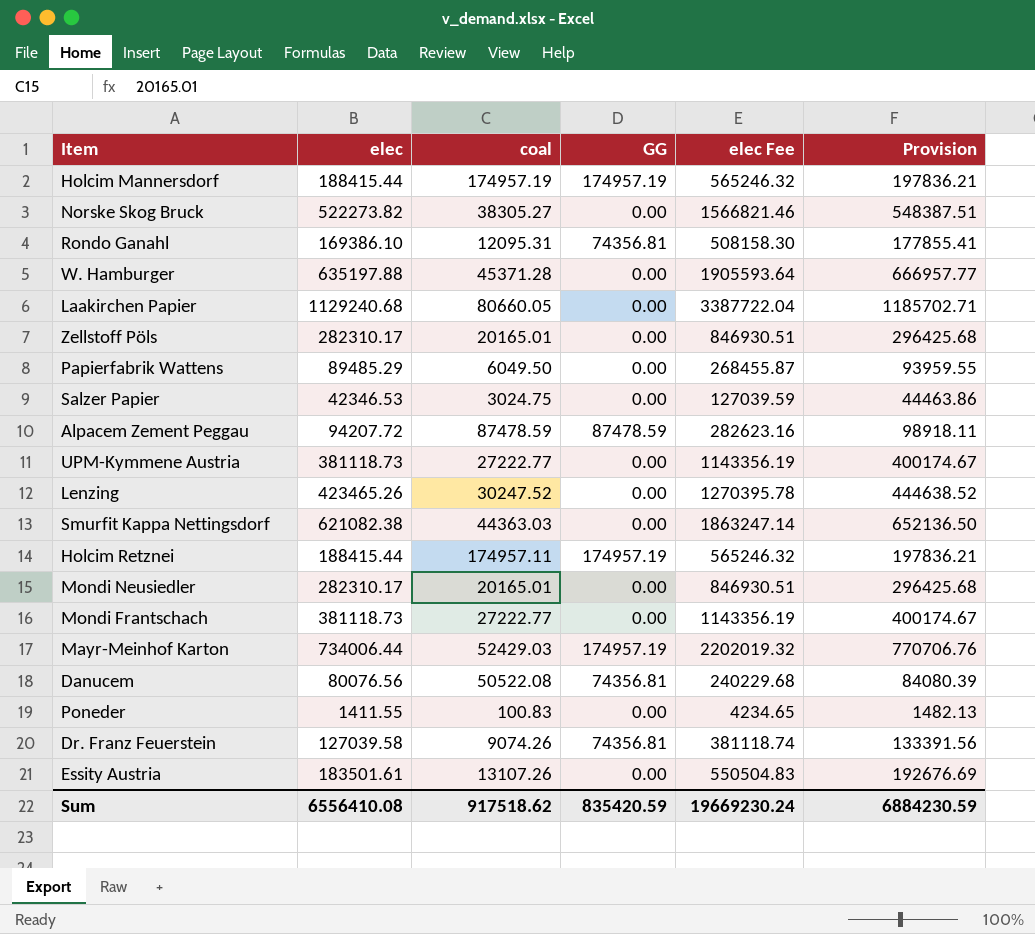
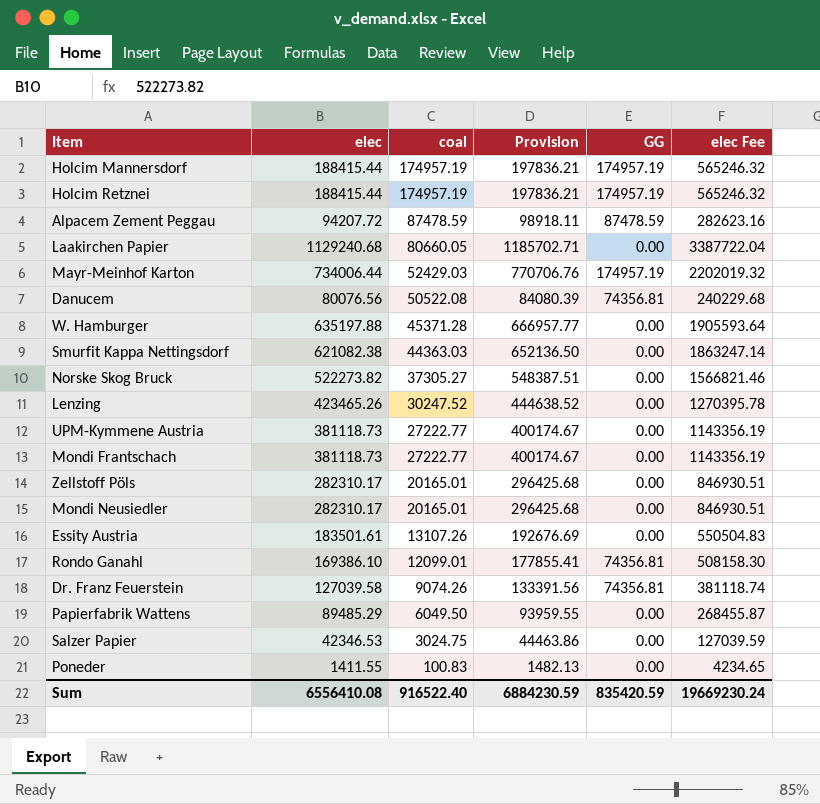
row order: none -> coal descending
column Provision | position: 6 -> 4
Holcim Retznei | coal: 174957.11 -> 174957.19
Norske Skog Bruck | coal: 38305.27 -> 37305.27
Rondo Ganahl | coal: 12095.31 -> 12099.01
Sum | coal: 917518.62 -> 916522.40

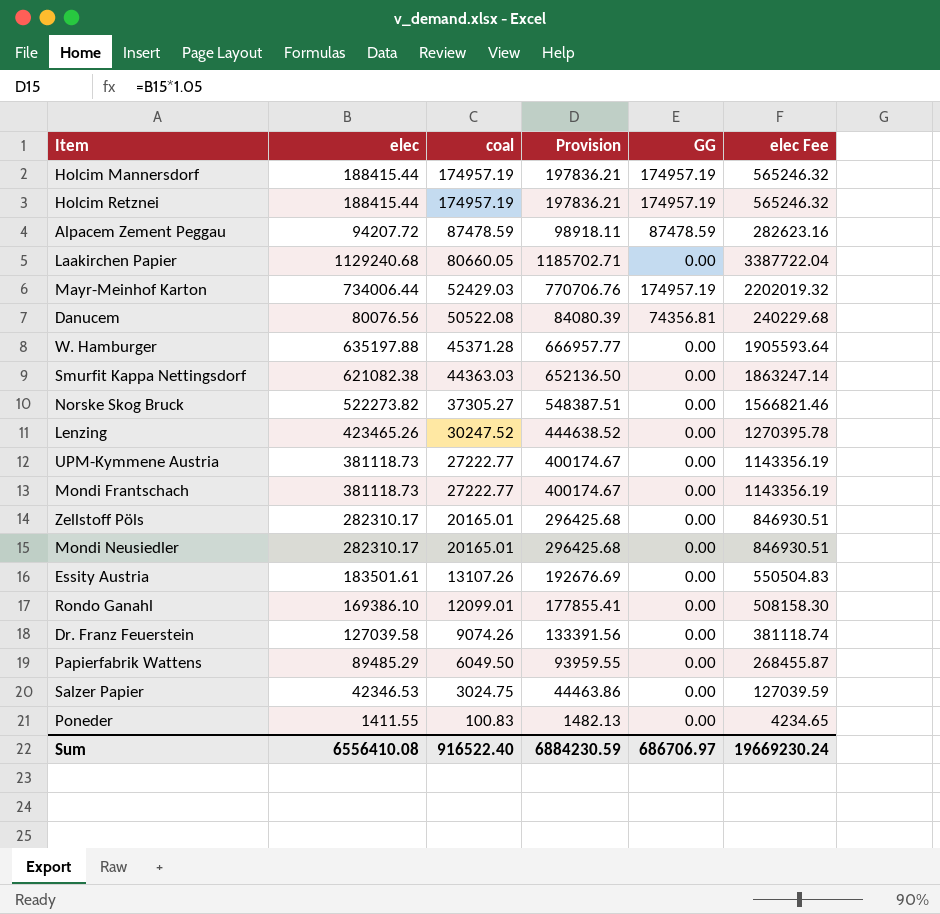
Rondo Ganahl | GG: 74356.81 -> 0.00
Dr. Franz Feuerstein | GG: 74356.81 -> 0.00
Sum | GG: 835420.59 -> 686706.97

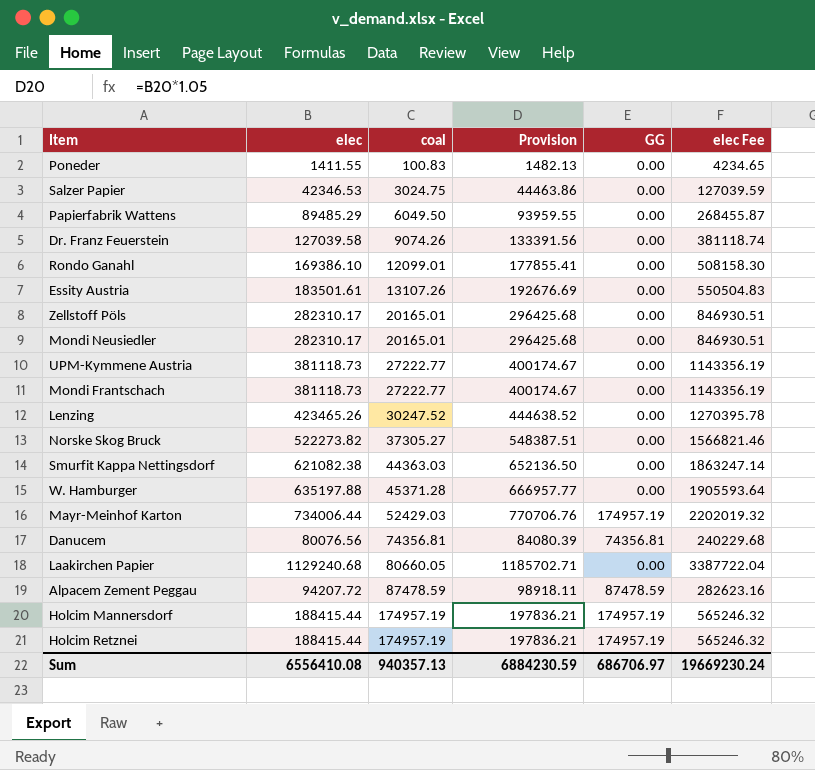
row order: coal descending -> coal ascending
Danucem | coal: 50522.08 -> 74356.81
Sum | coal: 916522.40 -> 940357.13

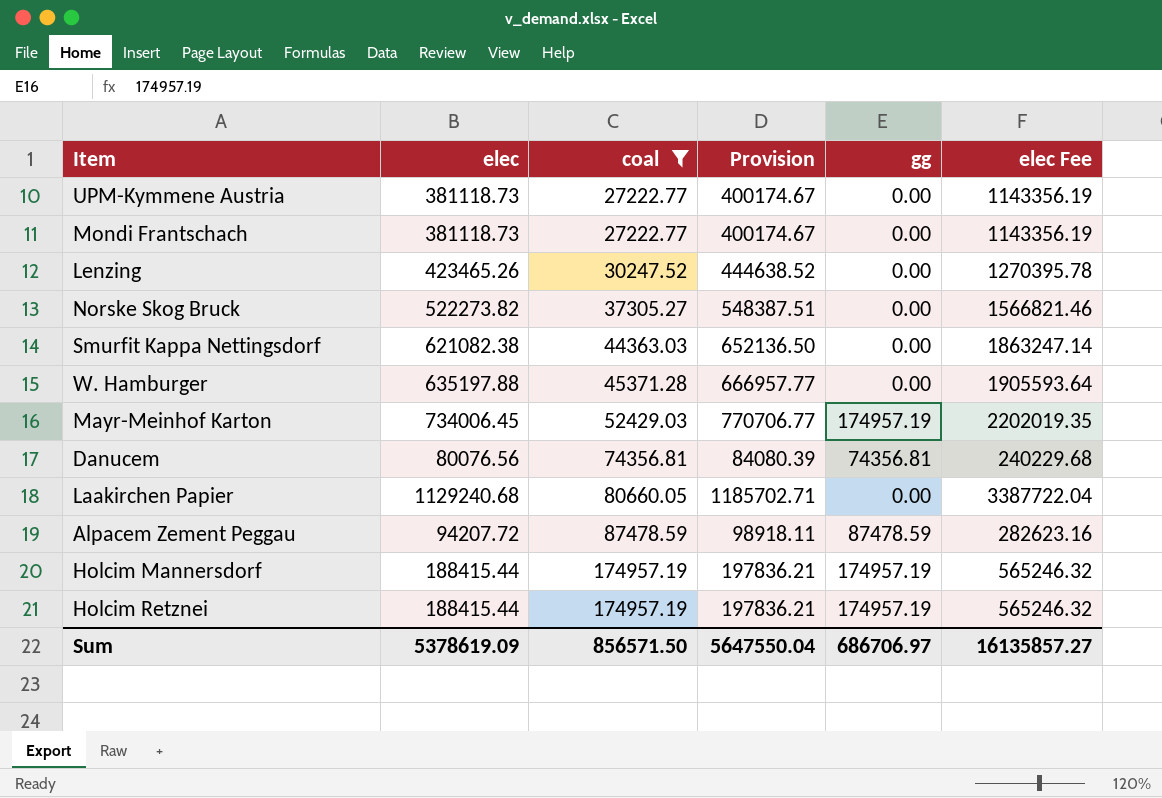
filter: none -> coal >= 27222.77
column name: GG -> gg
Mayr-Meinhof Karton | elec: 734006.44 -> 734006.45
Mayr-Meinhof Karton | Provision: 770706.76 -> 770706.77
Mayr-Meinhof Karton | elec Fee: 2202019.32 -> 2202019.35
Sum | elec: 6556410.08 -> 5378619.09
Sum | coal: 940357.13 -> 856571.50
Sum | Provision: 6884230.59 -> 5647550.04
Sum | elec Fee: 19669230.24 -> 16135857.27

